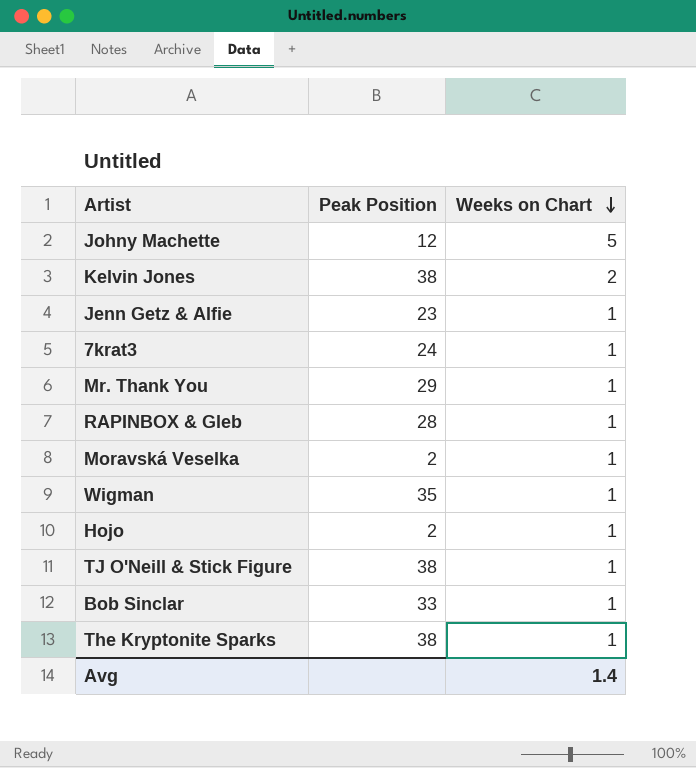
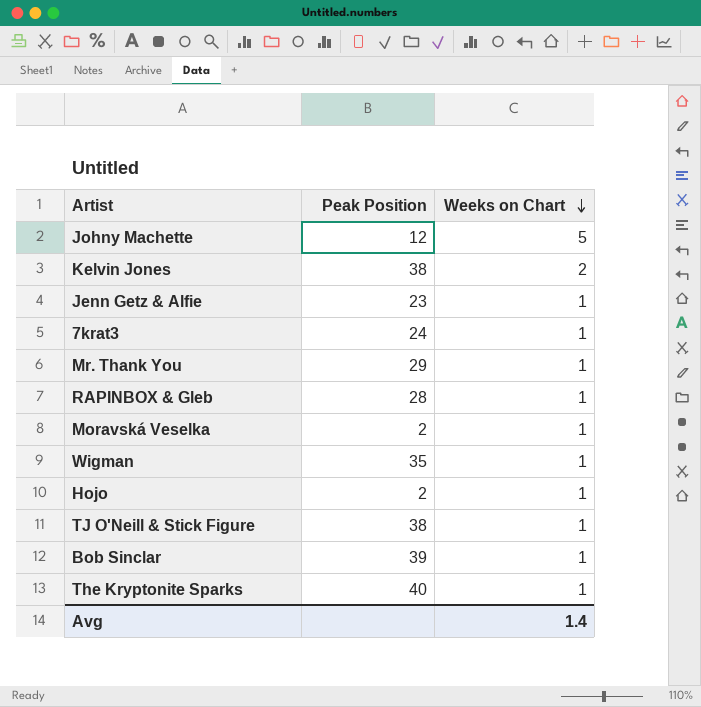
Bob Sinclar | Peak Position: 33 -> 39
The Kryptonite Sparks | Peak Position: 38 -> 40

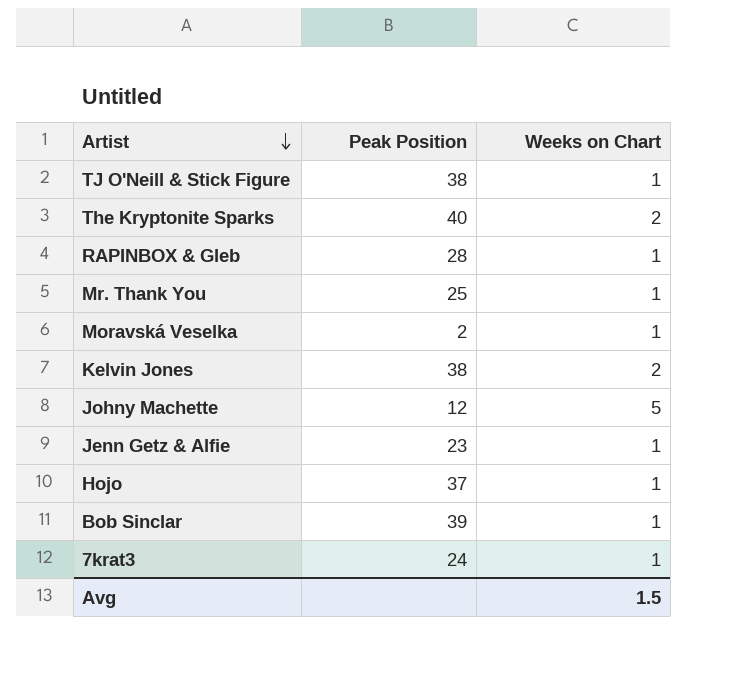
row order: Weeks on Chart descending -> Artist descending
row Wigman: 35 | 1 -> none
The Kryptonite Sparks | Weeks on Chart: 1 -> 2
Mr. Thank You | Peak Position: 29 -> 25
Hojo | Peak Position: 2 -> 37
Avg | Weeks on Chart: 1.4 -> 1.5

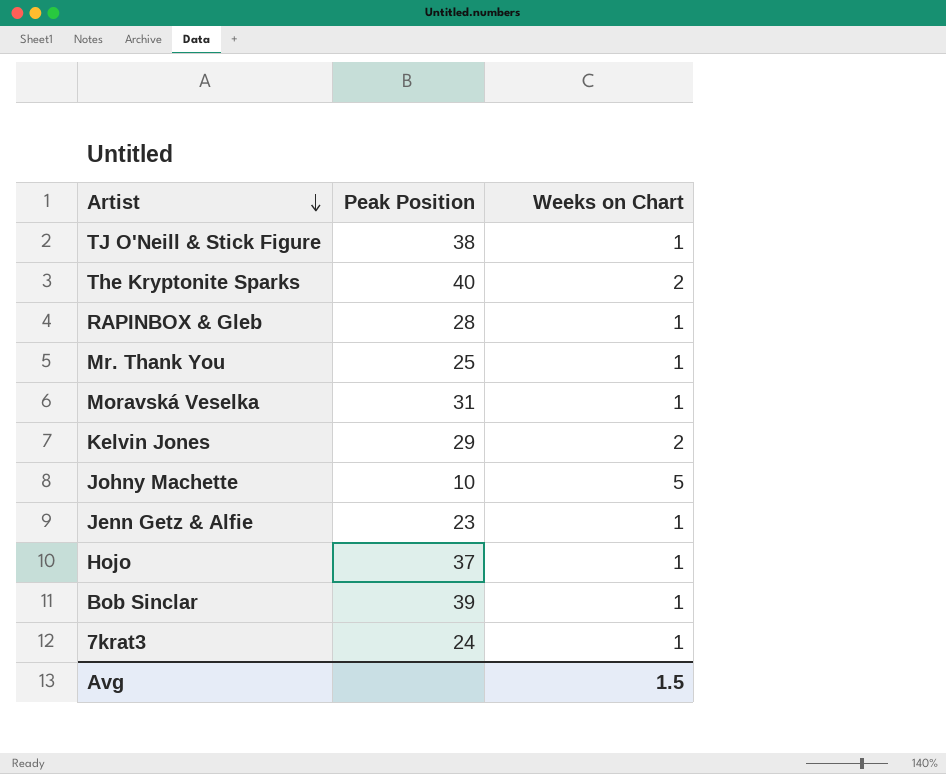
Moravská Veselka | Peak Position: 2 -> 31
Kelvin Jones | Peak Position: 38 -> 29
Johny Machette | Peak Position: 12 -> 10

